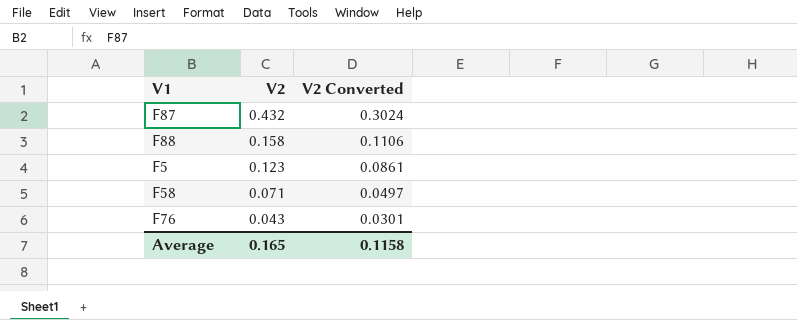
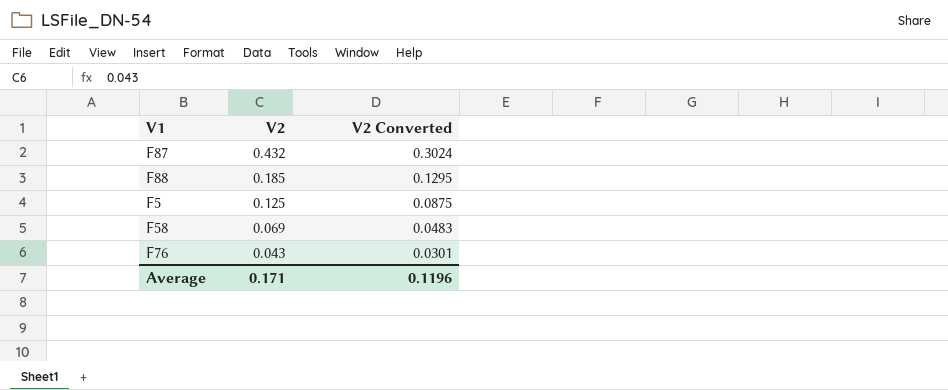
F88 | V2: 0.158 -> 0.185
F88 | V2 Converted: 0.1106 -> 0.1295
F5 | V2: 0.123 -> 0.125
F5 | V2 Converted: 0.0861 -> 0.0875
F58 | V2: 0.071 -> 0.069
F58 | V2 Converted: 0.0497 -> 0.0483
Average | V2: 0.165 -> 0.171
Average | V2 Converted: 0.1158 -> 0.1196

